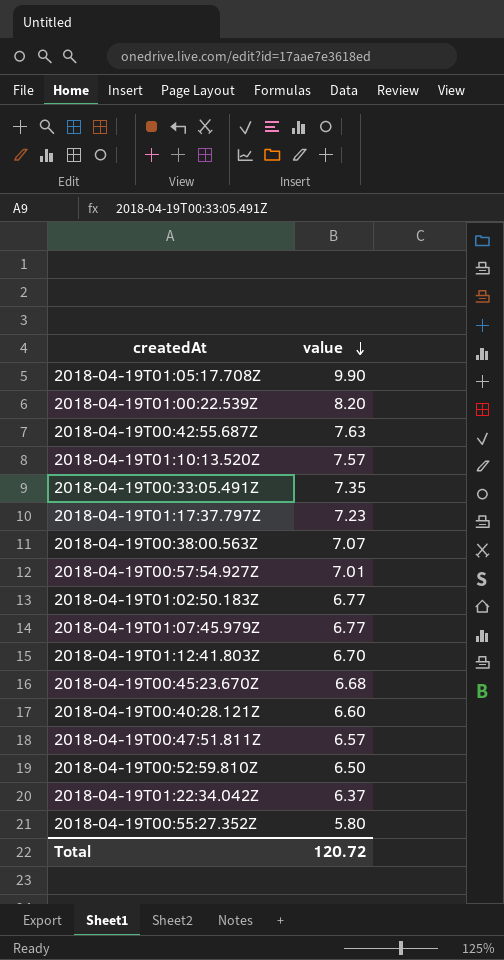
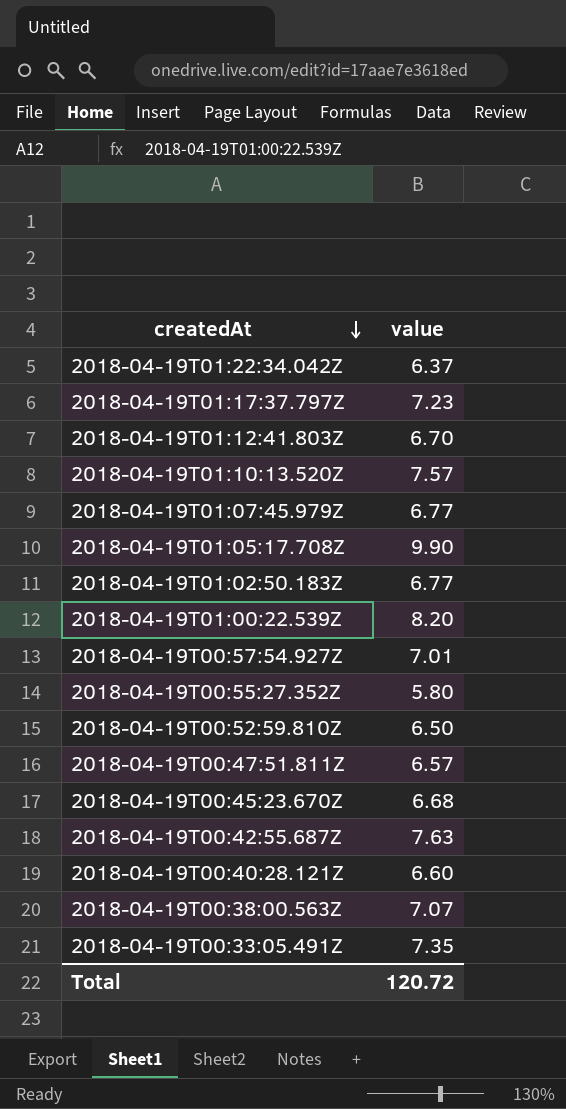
row order: value descending -> createdAt descending

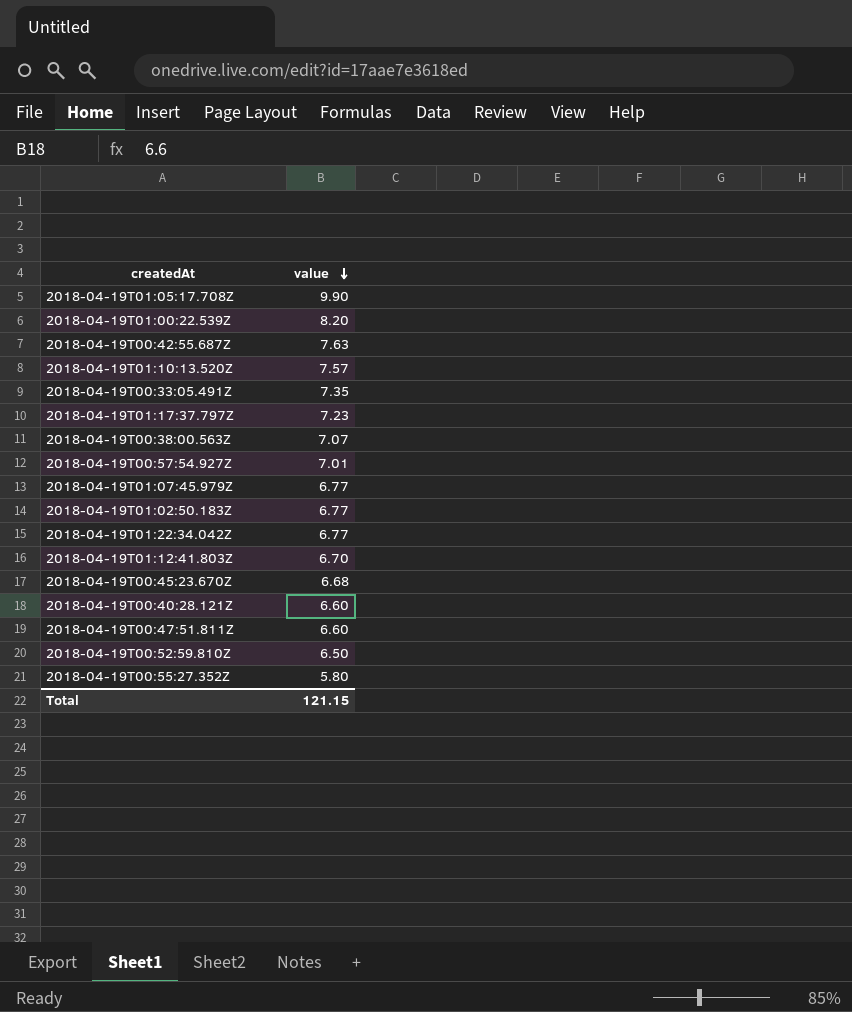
row order: createdAt descending -> value descending
2018-04-19T01:22:34.042Z | value: 6.37 -> 6.77
2018-04-19T00:47:51.811Z | value: 6.57 -> 6.60
Total | value: 120.72 -> 121.15

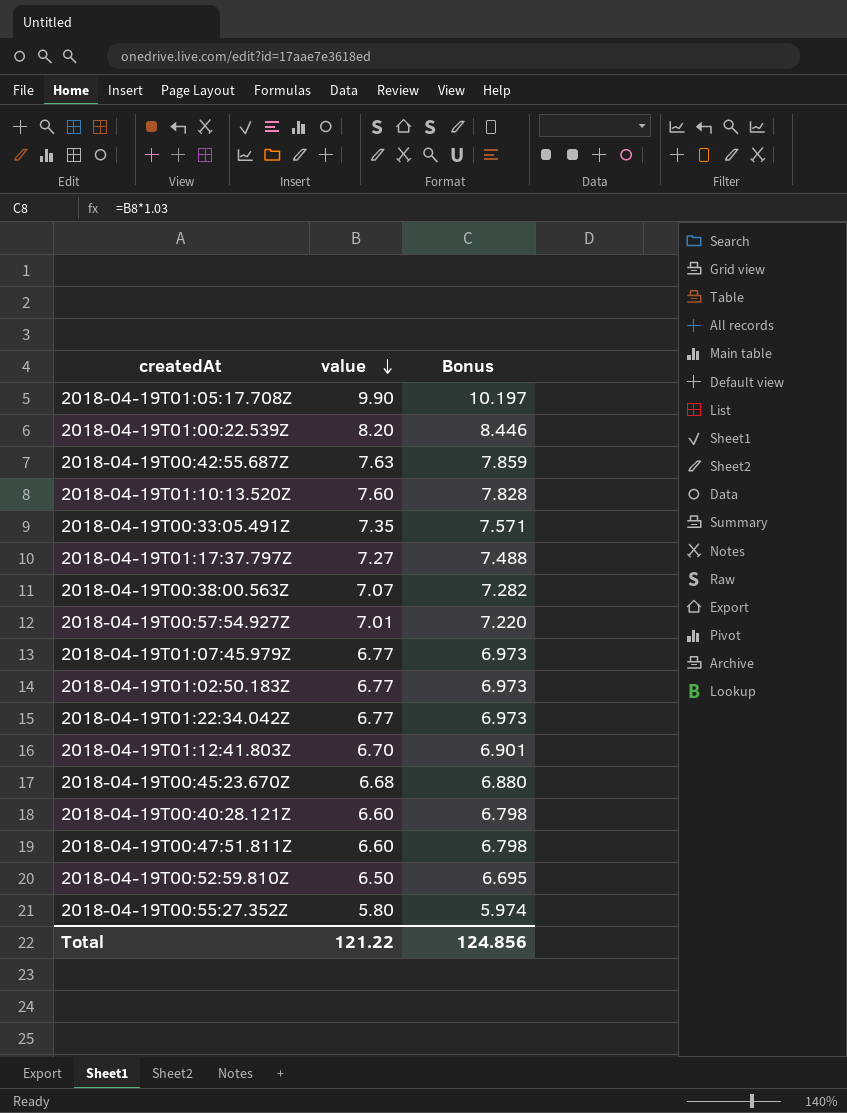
column Bonus | formula: none -> [value] * 1.03
2018-04-19T01:10:13.520Z | value: 7.57 -> 7.60
2018-04-19T01:17:37.797Z | value: 7.23 -> 7.27
Total | value: 121.15 -> 121.22

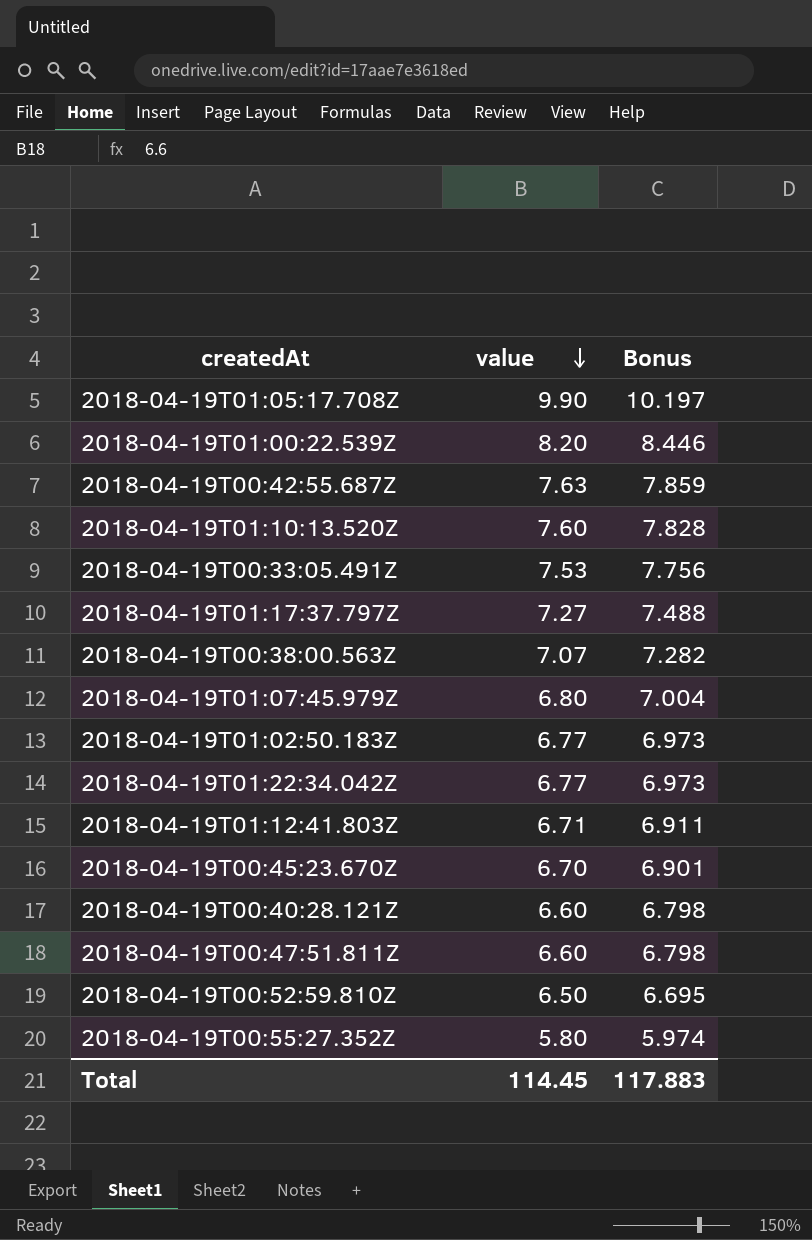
row 2018-04-19T00:57:54.927Z: 7.01 | 7.220 -> none
2018-04-19T00:33:05.491Z | value: 7.35 -> 7.53
2018-04-19T00:33:05.491Z | Bonus: 7.571 -> 7.756
2018-04-19T01:07:45.979Z | value: 6.77 -> 6.80
2018-04-19T01:07:45.979Z | Bonus: 6.973 -> 7.004
2018-04-19T01:12:41.803Z | value: 6.70 -> 6.71
2018-04-19T01:12:41.803Z | Bonus: 6.901 -> 6.911
2018-04-19T00:45:23.670Z | value: 6.68 -> 6.70
2018-04-19T00:45:23.670Z | Bonus: 6.880 -> 6.901
Total | value: 121.22 -> 114.45
Total | Bonus: 124.856 -> 117.883

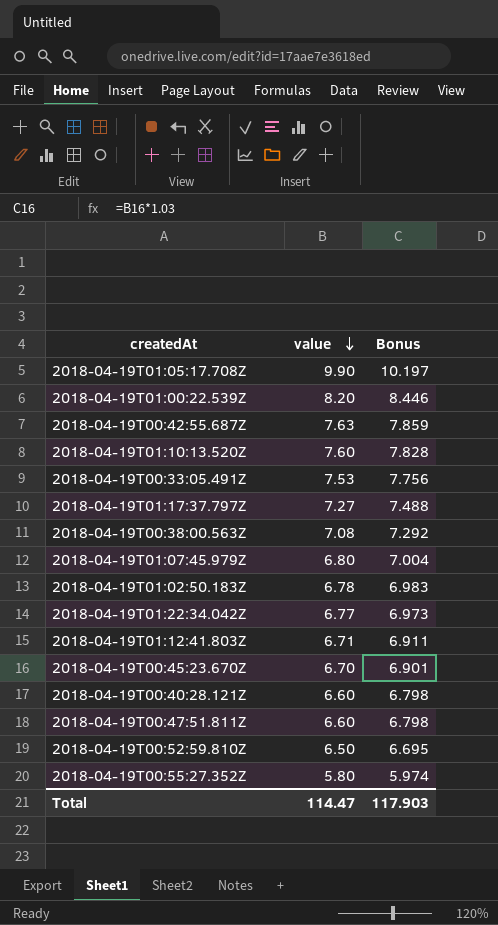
2018-04-19T00:38:00.563Z | value: 7.07 -> 7.08
2018-04-19T00:38:00.563Z | Bonus: 7.282 -> 7.292
2018-04-19T01:02:50.183Z | value: 6.77 -> 6.78
2018-04-19T01:02:50.183Z | Bonus: 6.973 -> 6.983
Total | value: 114.45 -> 114.47
Total | Bonus: 117.883 -> 117.903

